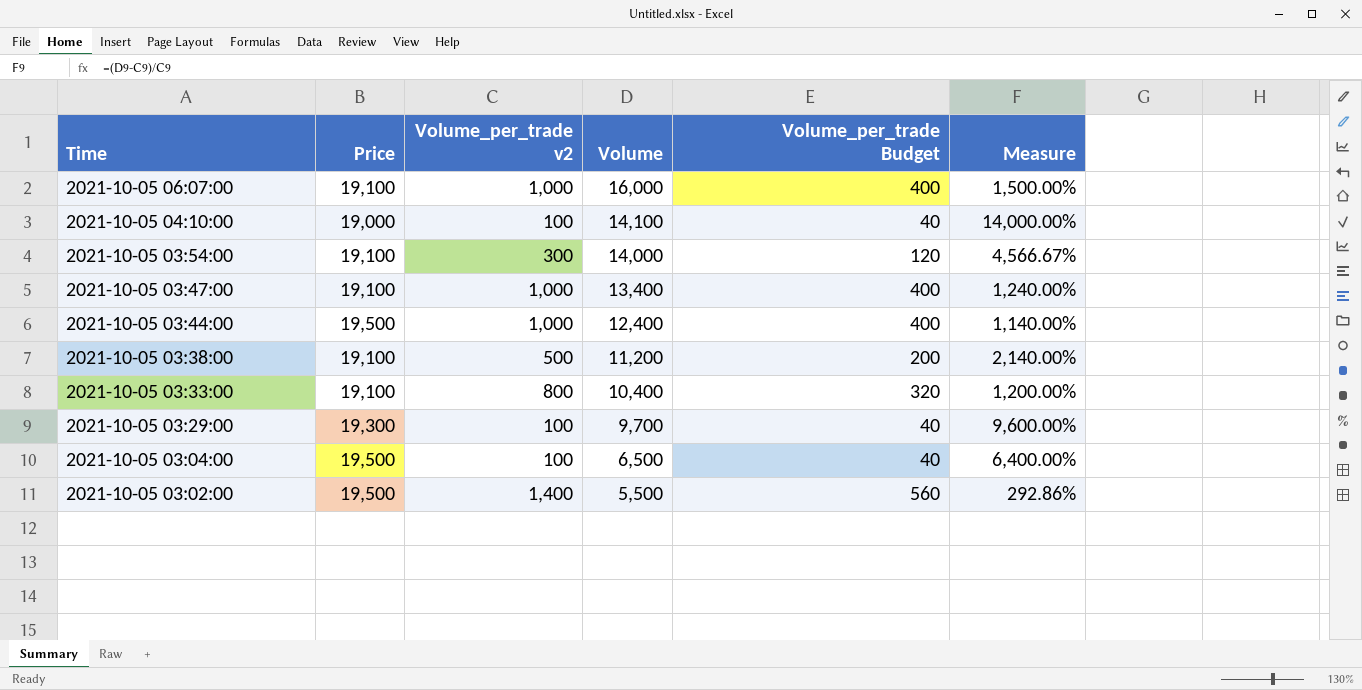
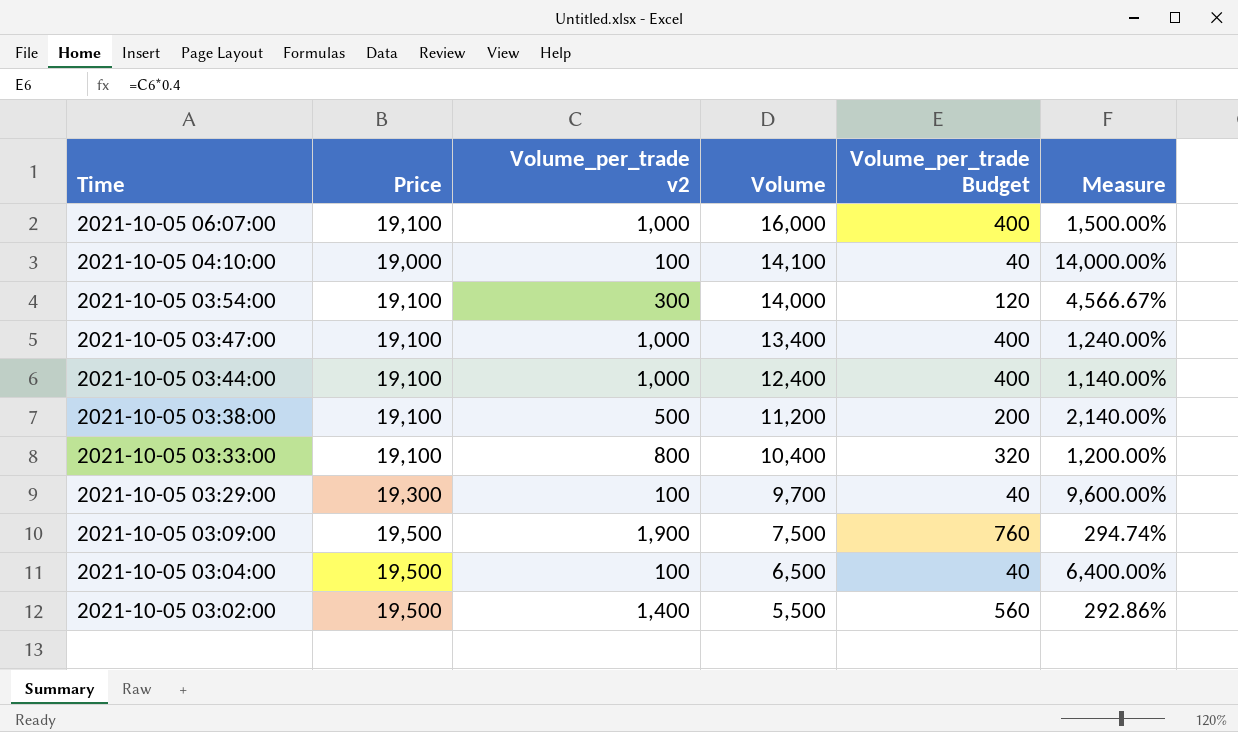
2021-10-05 03:44:00 | Price: 19,500 -> 19,100
row 2021-10-05 03:09:00: none -> 19,500 | 1,900 | 7,500 | 760 | 294.74%

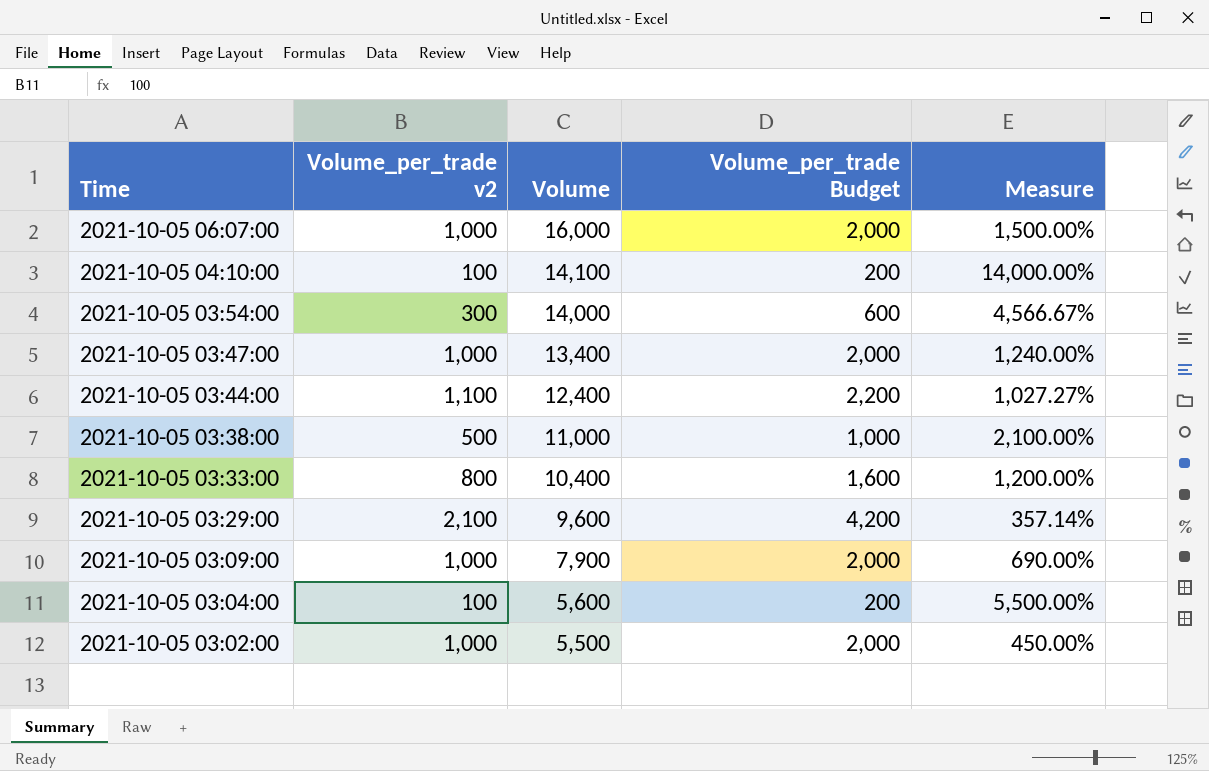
column Price | position: 2 -> none
column Volume_per_trade Budget | formula: [Volume_per_trade v2] * 0.4 -> [Volume_per_trade v2] * 2
2021-10-05 03:44:00 | Volume_per_trade v2: 1,000 -> 1,100
2021-10-05 03:44:00 | Measure: 1,140.00% -> 1,027.27%
2021-10-05 03:38:00 | Volume: 11,200 -> 11,000
2021-10-05 03:38:00 | Measure: 2,140.00% -> 2,100.00%
2021-10-05 03:29:00 | Volume_per_trade v2: 100 -> 2,100
2021-10-05 03:29:00 | Volume: 9,700 -> 9,600
2021-10-05 03:29:00 | Measure: 9,600.00% -> 357.14%
2021-10-05 03:09:00 | Volume_per_trade v2: 1,900 -> 1,000
2021-10-05 03:09:00 | Volume: 7,500 -> 7,900
2021-10-05 03:09:00 | Measure: 294.74% -> 690.00%
2021-10-05 03:04:00 | Volume: 6,500 -> 5,600
2021-10-05 03:04:00 | Measure: 6,400.00% -> 5,500.00%
2021-10-05 03:02:00 | Volume_per_trade v2: 1,400 -> 1,000
2021-10-05 03:02:00 | Measure: 292.86% -> 450.00%

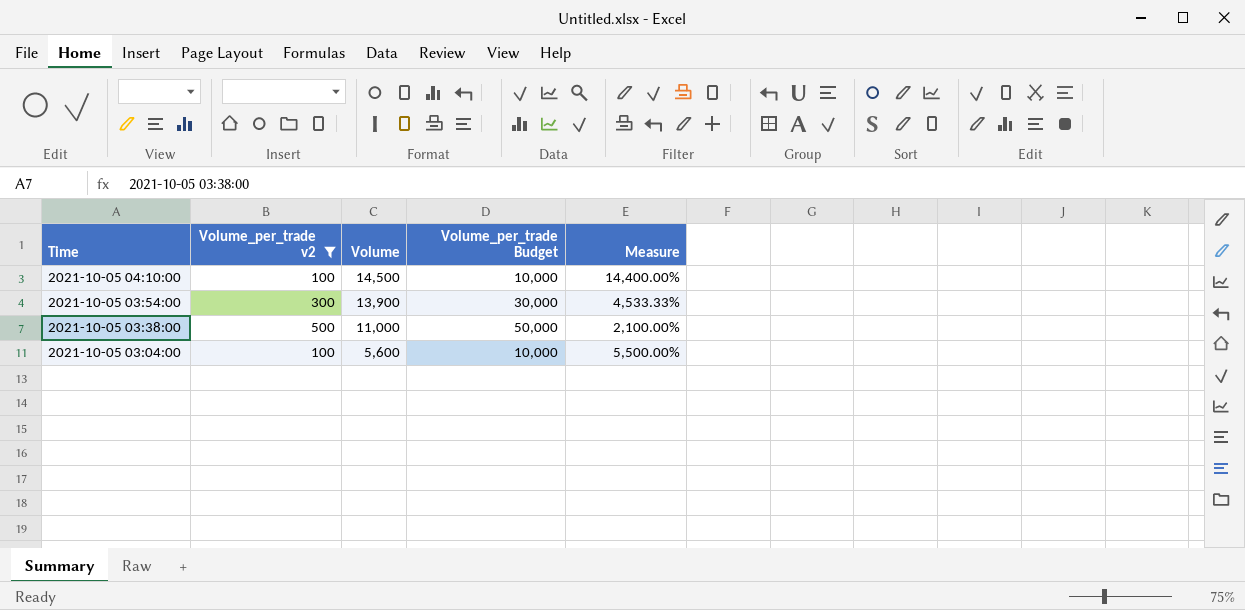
filter: none -> Volume_per_trade v2 <= 500
column Volume_per_trade Budget | formula: [Volume_per_trade v2] * 2 -> [Volume_per_trade v2] * 100
2021-10-05 04:10:00 | Volume: 14,100 -> 14,500
2021-10-05 04:10:00 | Measure: 14,000.00% -> 14,400.00%
2021-10-05 03:54:00 | Volume: 14,000 -> 13,900
2021-10-05 03:54:00 | Measure: 4,566.67% -> 4,533.33%

